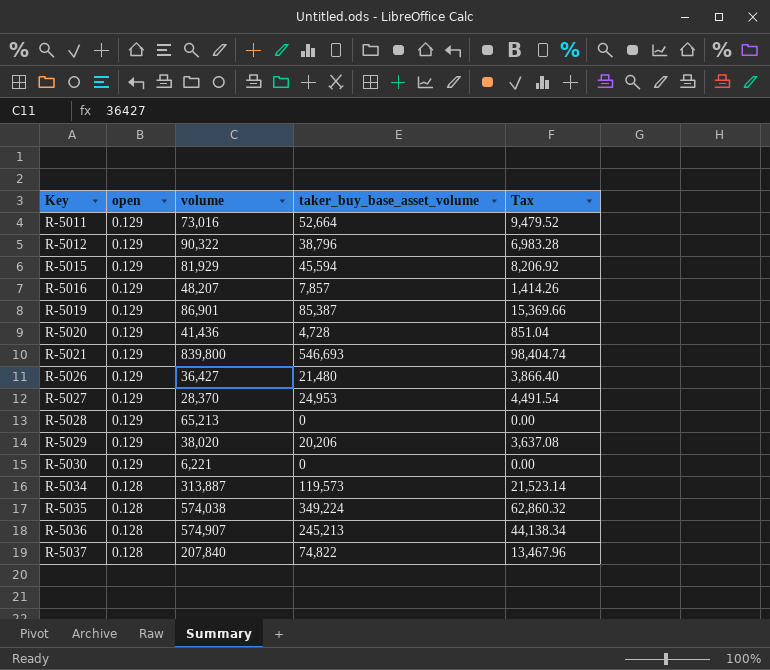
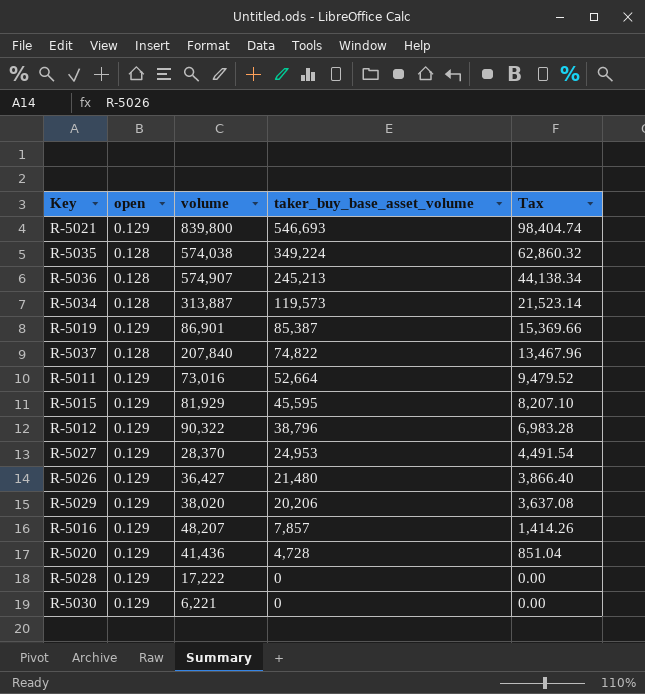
row order: Key ascending -> taker_buy_base_asset_volume descending
R-5015 | taker_buy_base_asset_volume: 45,594 -> 45,595
R-5015 | Tax: 8,206.92 -> 8,207.10
R-5028 | volume: 65,213 -> 17,222

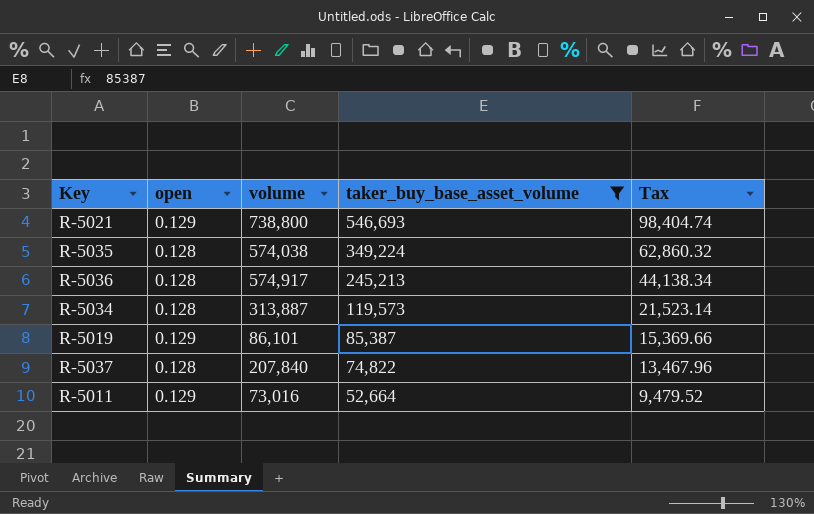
filter: none -> taker_buy_base_asset_volume >= 52,664
R-5021 | volume: 839,800 -> 738,800
R-5036 | volume: 574,907 -> 574,917
R-5019 | volume: 86,901 -> 86,101

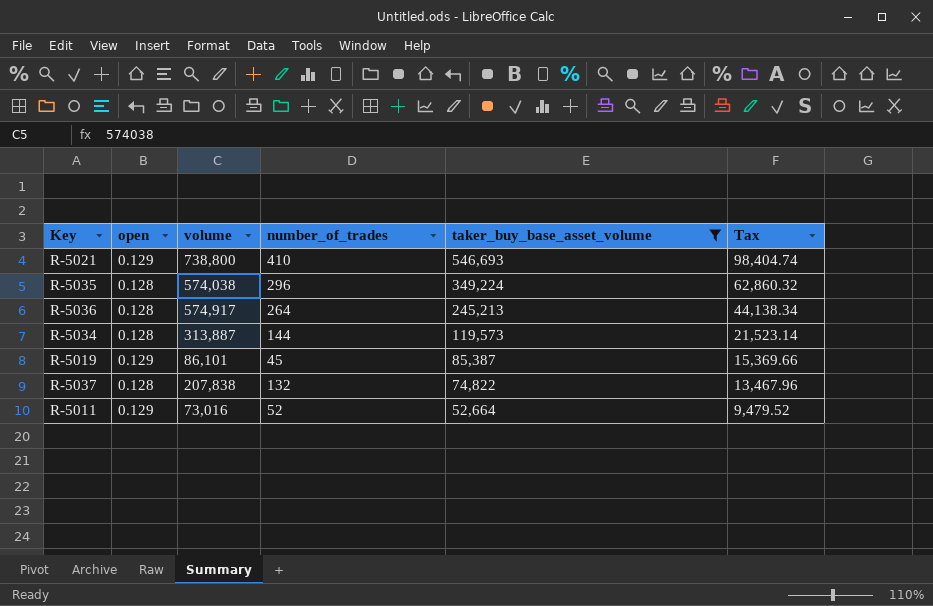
column number_of_trades | position: none -> 4
R-5037 | volume: 207,840 -> 207,838

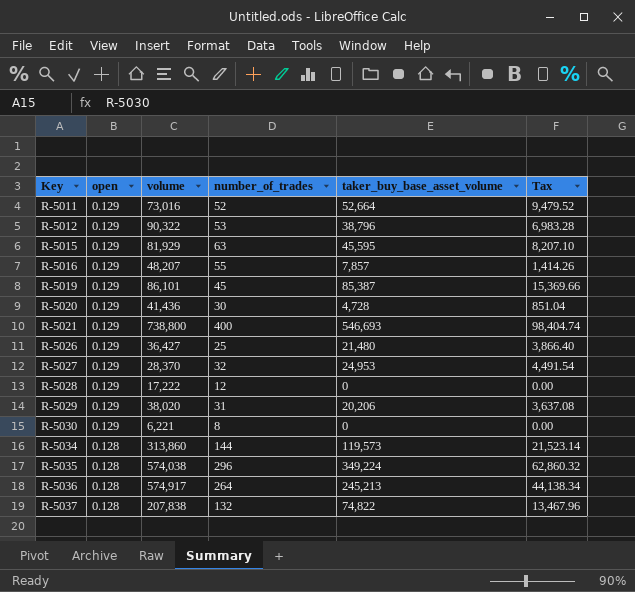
filter: taker_buy_base_asset_volume >= 52,664 -> none
row order: taker_buy_base_asset_volume descending -> Key ascending
R-5021 | number_of_trades: 410 -> 400
R-5034 | volume: 313,887 -> 313,860

